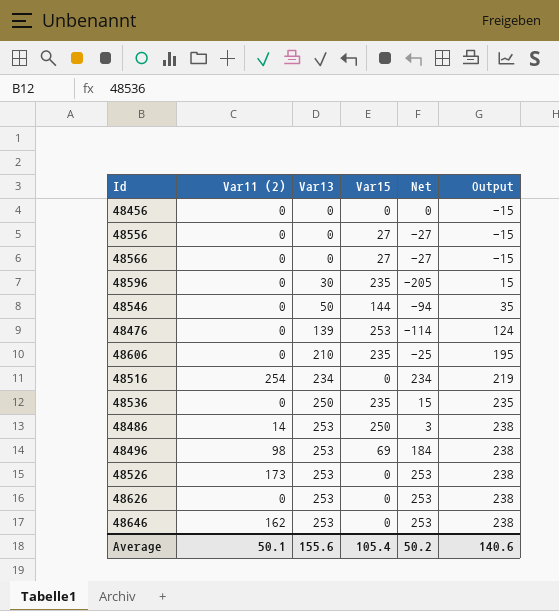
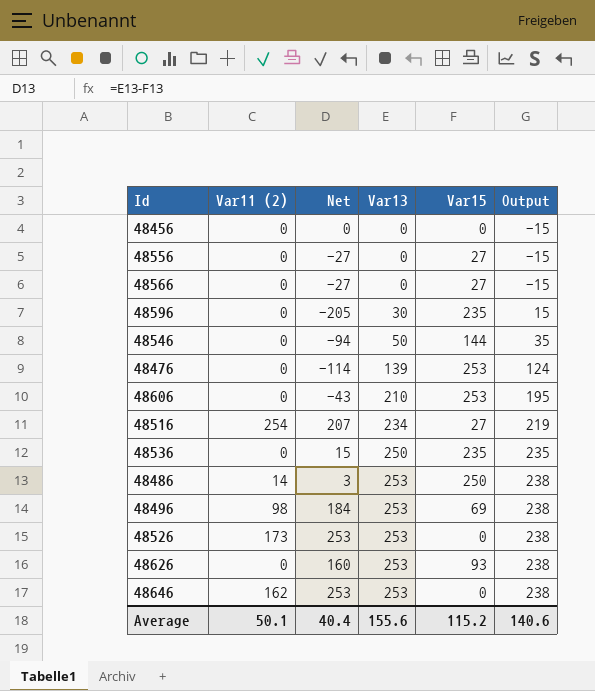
column Net | position: 5 -> 3
48606 | Net: -25 -> -43
48606 | Var15: 235 -> 253
48516 | Net: 234 -> 207
48516 | Var15: 0 -> 27
48626 | Net: 253 -> 160
48626 | Var15: 0 -> 93
Average | Net: 50.2 -> 40.4
Average | Var15: 105.4 -> 115.2

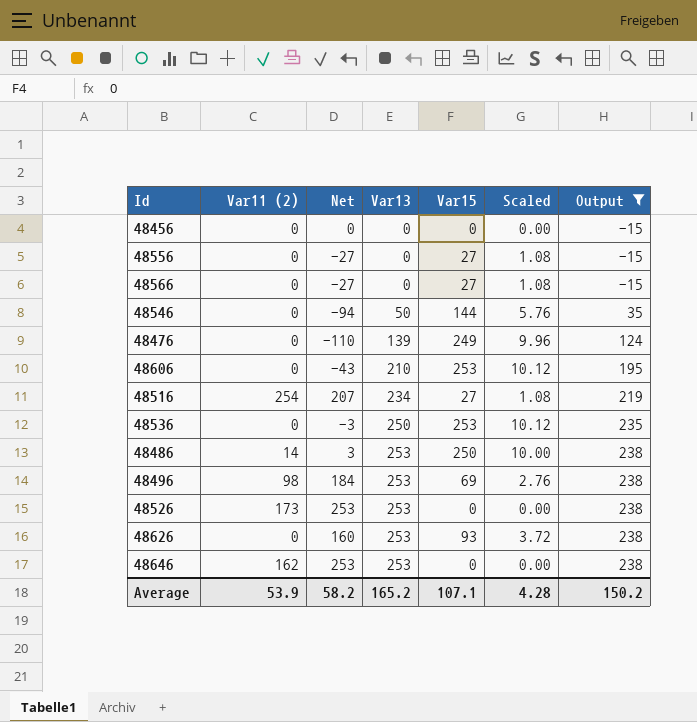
filter: none -> Output != 15
column Scaled | formula: none -> [Var15] * 0.04
48476 | Net: -114 -> -110
48476 | Var15: 253 -> 249
48536 | Net: 15 -> -3
48536 | Var15: 235 -> 253
Average | Var11 (2): 50.1 -> 53.9
Average | Net: 40.4 -> 58.2
Average | Var13: 155.6 -> 165.2
Average | Var15: 115.2 -> 107.1
Average | Output: 140.6 -> 150.2

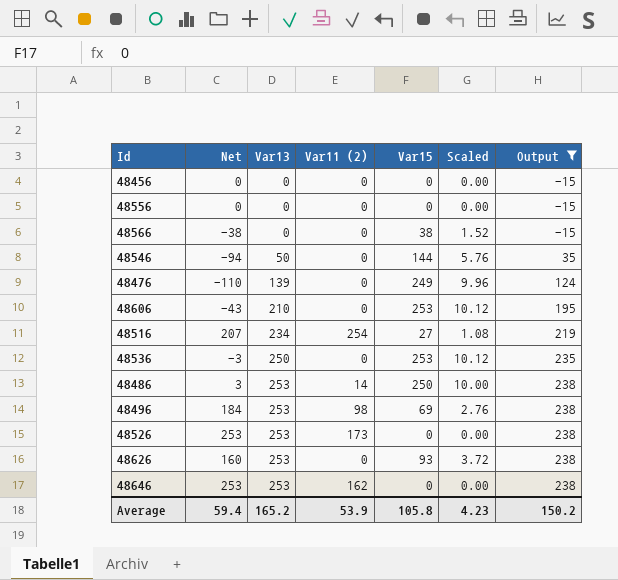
column Var11 (2) | position: 2 -> 4
48556 | Net: -27 -> 0
48556 | Var15: 27 -> 0
48556 | Scaled: 1.08 -> 0.00
48566 | Net: -27 -> -38
48566 | Var15: 27 -> 38
48566 | Scaled: 1.08 -> 1.52
Average | Net: 58.2 -> 59.4
Average | Var15: 107.1 -> 105.8
Average | Scaled: 4.28 -> 4.23

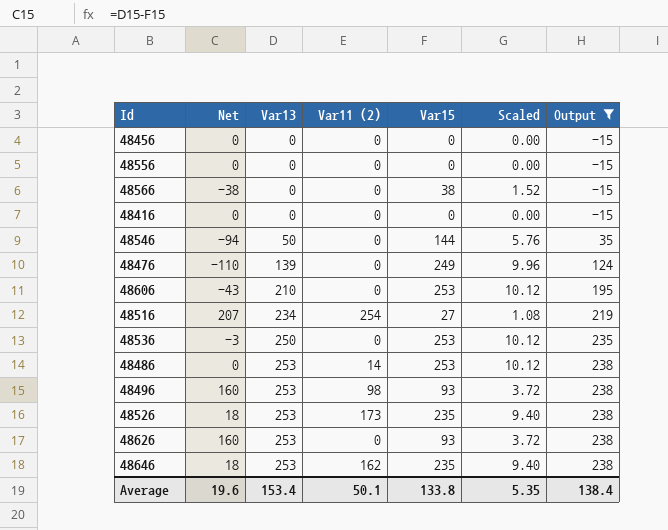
row 48416: none -> 0 | 0 | 0 | 0 | 0.00 | -15
48486 | Net: 3 -> 0
48486 | Var15: 250 -> 253
48486 | Scaled: 10.00 -> 10.12
48496 | Net: 184 -> 160
48496 | Var15: 69 -> 93
48496 | Scaled: 2.76 -> 3.72
48526 | Net: 253 -> 18
48526 | Var15: 0 -> 235
48526 | Scaled: 0.00 -> 9.40
48646 | Net: 253 -> 18
48646 | Var15: 0 -> 235
48646 | Scaled: 0.00 -> 9.40
Average | Net: 59.4 -> 19.6
Average | Var13: 165.2 -> 153.4
Average | Var11 (2): 53.9 -> 50.1
Average | Var15: 105.8 -> 133.8
Average | Scaled: 4.23 -> 5.35
Average | Output: 150.2 -> 138.4

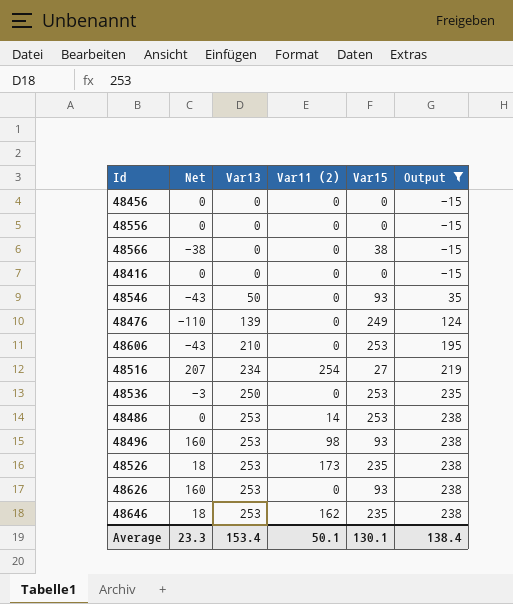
column Scaled | formula: [Var15] * 0.04 -> none
48546 | Net: -94 -> -43
48546 | Var15: 144 -> 93
Average | Net: 19.6 -> 23.3
Average | Var15: 133.8 -> 130.1

